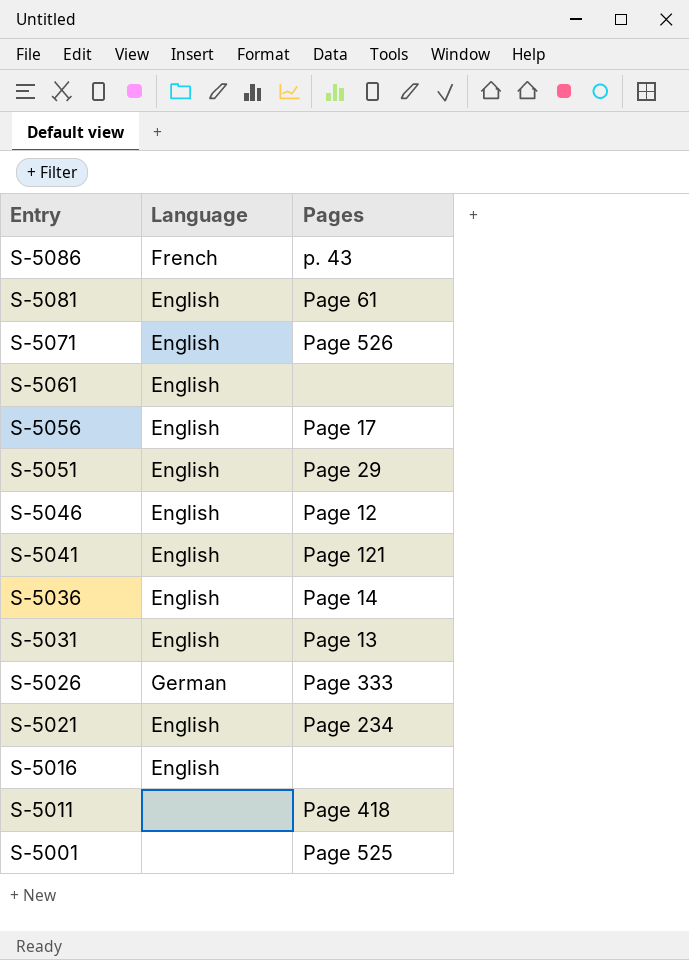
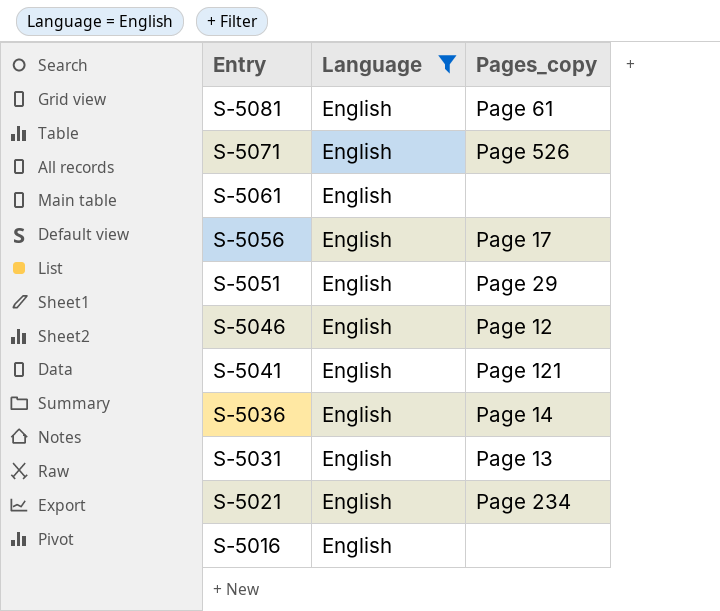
filter: none -> Language = English
column name: Pages -> Pages_copy

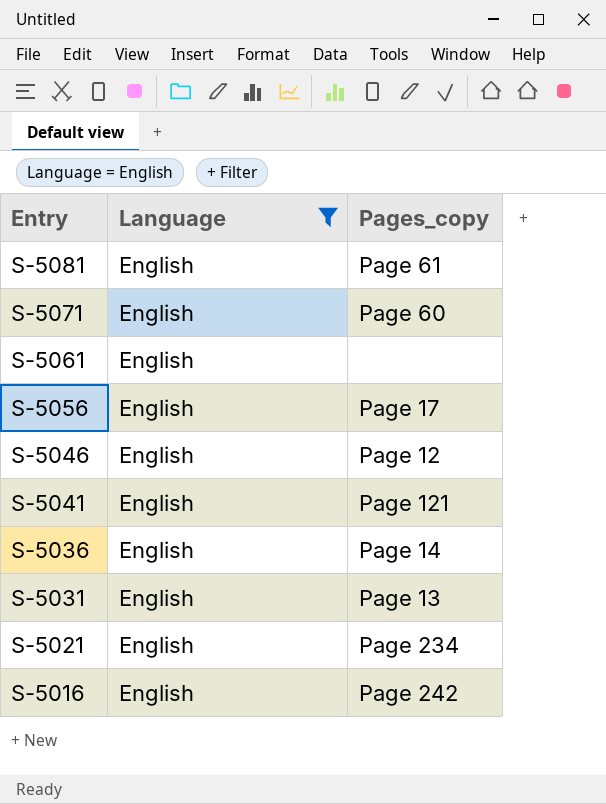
row S-5051: English | Page 29 -> none
S-5071 | Pages_copy: Page 526 -> Page 60
S-5016 | Pages_copy: none -> Page 242

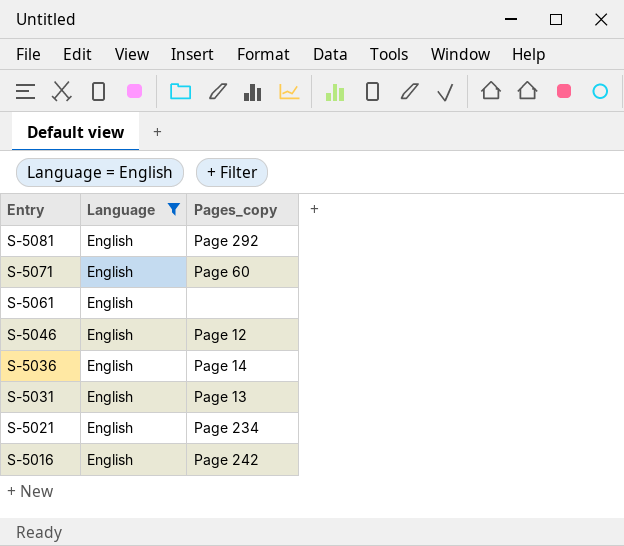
row S-5056: English | Page 17 -> none
row S-5041: English | Page 121 -> none
S-5081 | Pages_copy: Page 61 -> Page 292

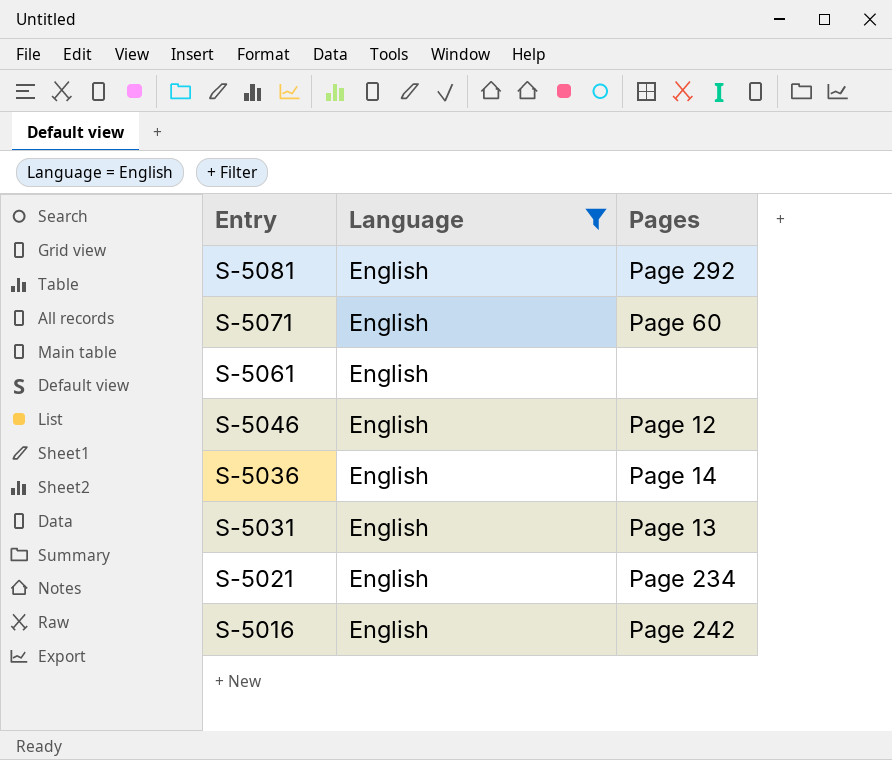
column name: Pages_copy -> Pages

